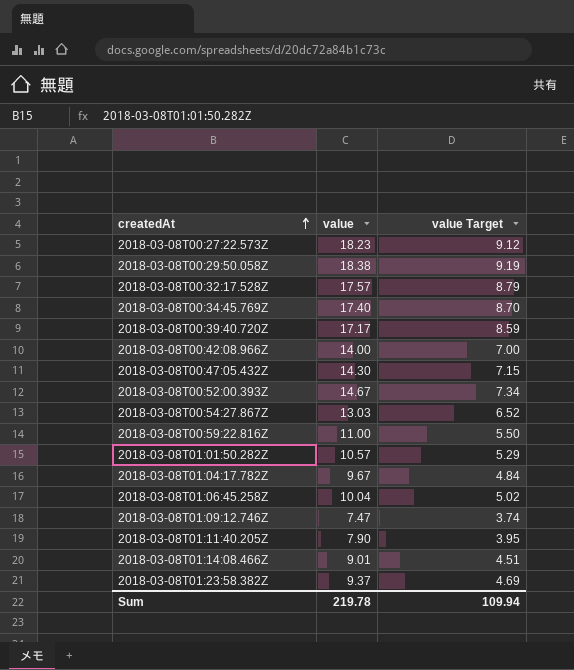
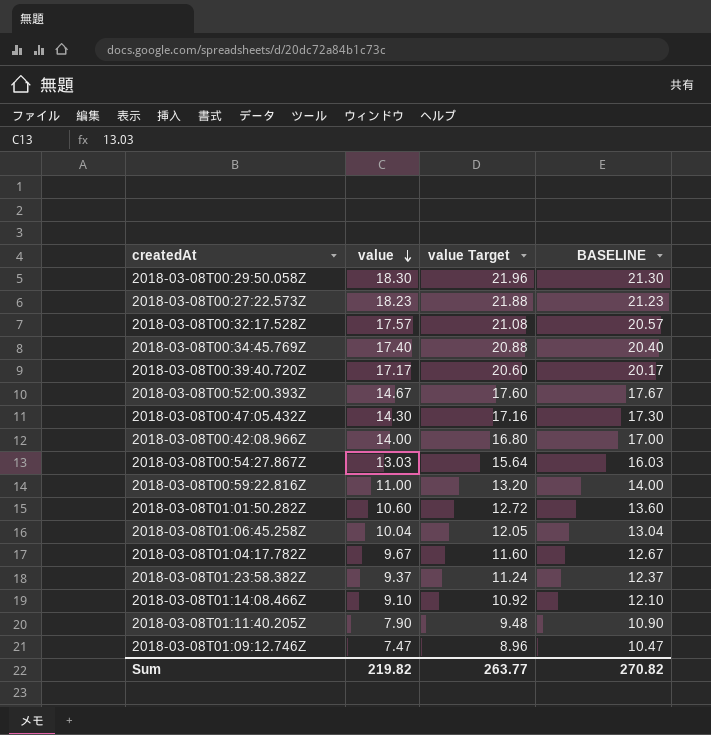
row order: createdAt ascending -> value descending
column value Target | formula: [value] * 0.5 -> [value] * 1.2
column BASELINE | formula: none -> [value] + 3
2018-03-08T00:29:50.058Z | value: 18.38 -> 18.30
2018-03-08T01:01:50.282Z | value: 10.57 -> 10.60
2018-03-08T01:14:08.466Z | value: 9.01 -> 9.10
Sum | value: 219.78 -> 219.82
Sum | value Target: 109.94 -> 263.77

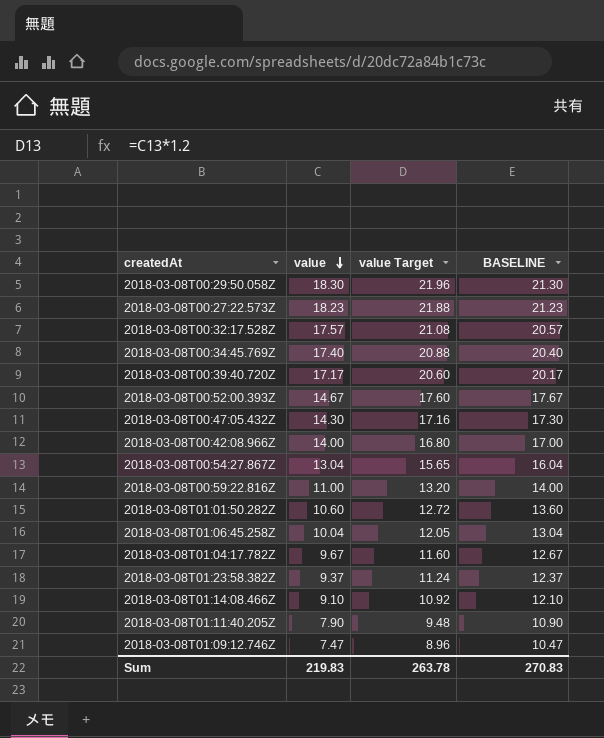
2018-03-08T00:54:27.867Z | value: 13.03 -> 13.04
2018-03-08T00:54:27.867Z | value Target: 15.64 -> 15.65
2018-03-08T00:54:27.867Z | BASELINE: 16.03 -> 16.04
Sum | value: 219.82 -> 219.83
Sum | value Target: 263.77 -> 263.78
Sum | BASELINE: 270.82 -> 270.83

